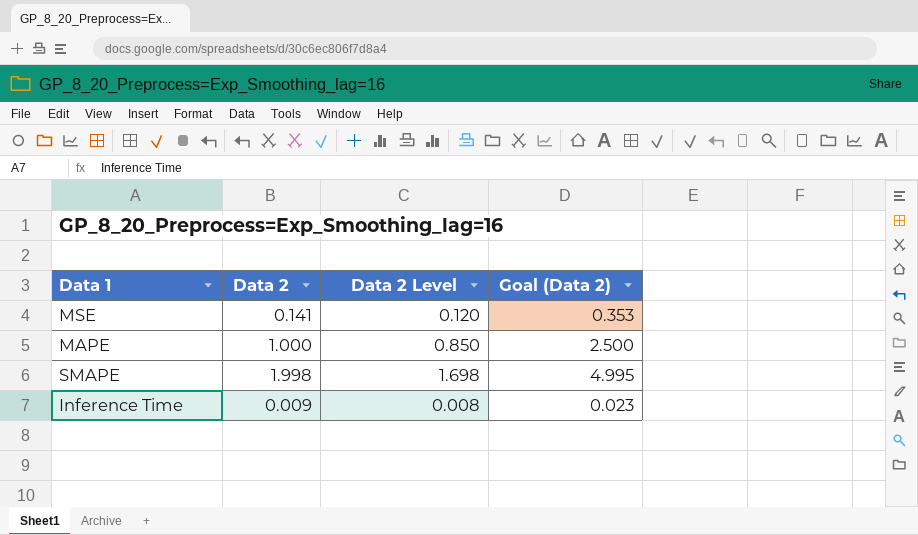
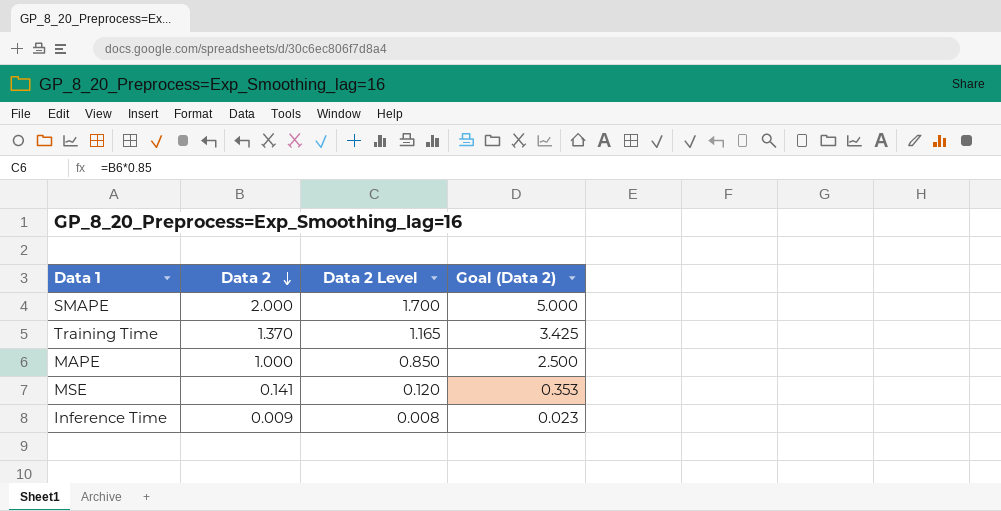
row order: none -> Data 2 descending
SMAPE | Data 2: 1.998 -> 2.000
SMAPE | Data 2 Level: 1.698 -> 1.700
SMAPE | Goal (Data 2): 4.995 -> 5.000
row Training Time: none -> 1.370 | 1.165 | 3.425

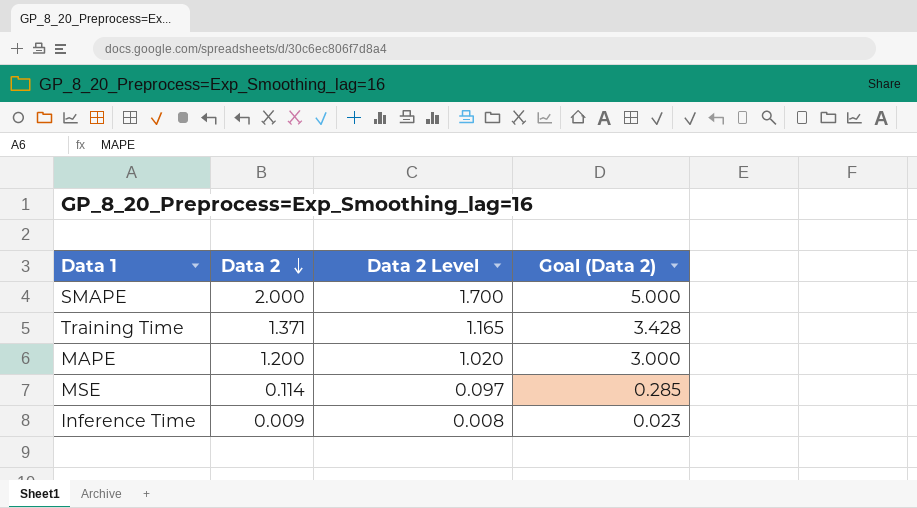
Training Time | Data 2: 1.370 -> 1.371
Training Time | Goal (Data 2): 3.425 -> 3.428
MAPE | Data 2: 1.000 -> 1.200
MAPE | Data 2 Level: 0.850 -> 1.020
MAPE | Goal (Data 2): 2.500 -> 3.000
MSE | Data 2: 0.141 -> 0.114
MSE | Data 2 Level: 0.120 -> 0.097
MSE | Goal (Data 2): 0.353 -> 0.285

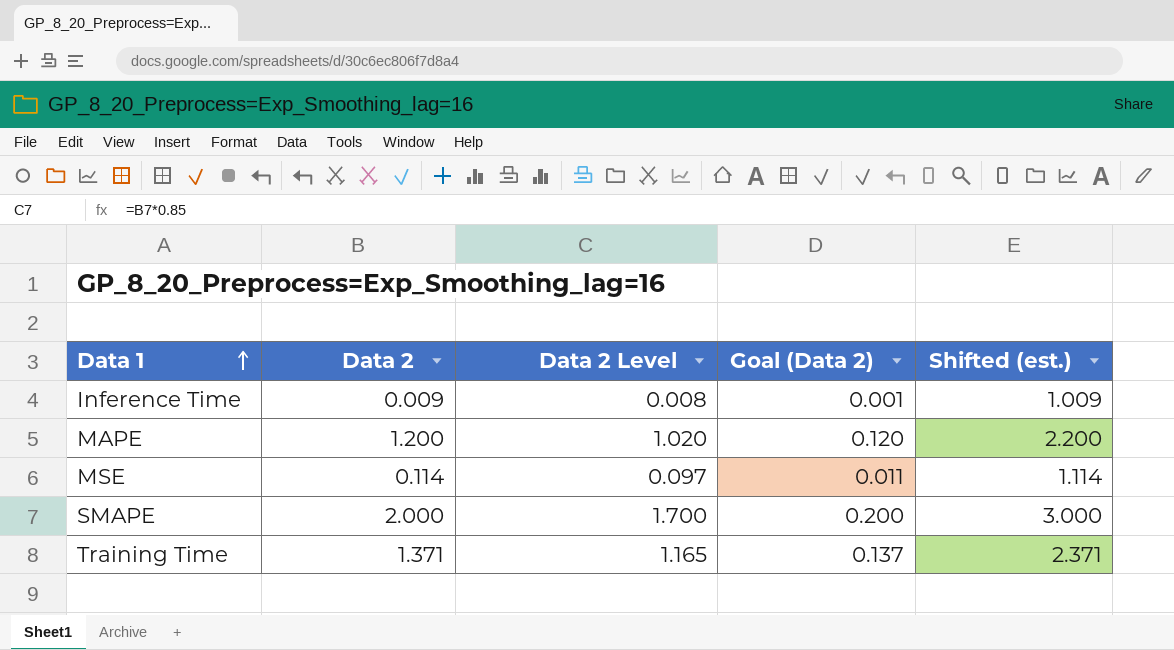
row order: Data 2 descending -> Data 1 ascending
column Goal (Data 2) | formula: [Data 2] * 2.5 -> [Data 2] * 0.1
column Shifted (est.) | formula: none -> [Data 2] + 1

